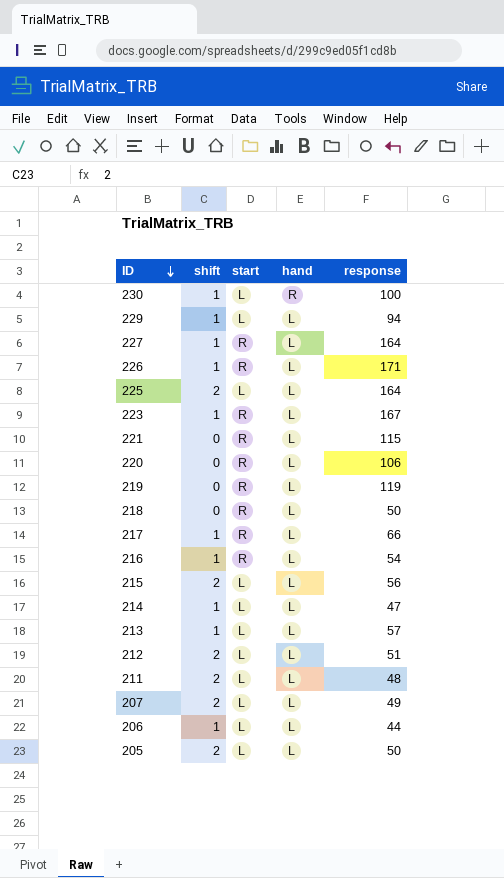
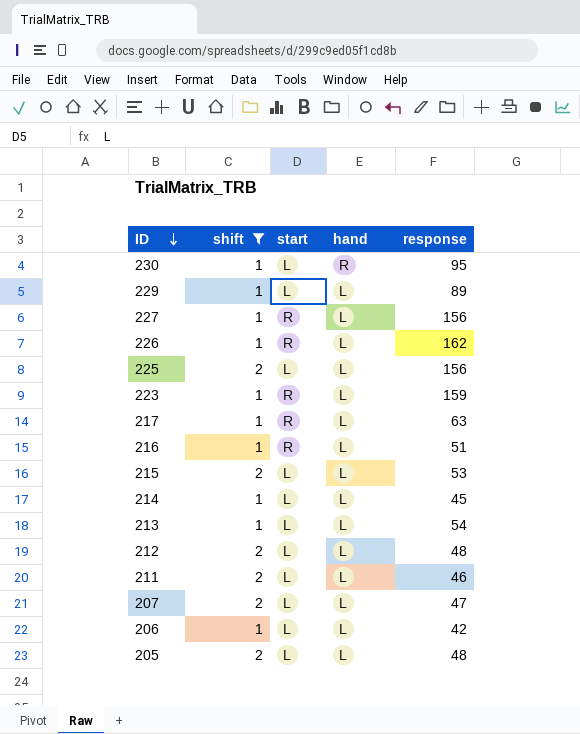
filter: none -> shift != 0
230 | response: 100 -> 95
229 | response: 94 -> 89
227 | response: 164 -> 156
226 | response: 171 -> 162
225 | response: 164 -> 156
223 | response: 167 -> 159
217 | response: 66 -> 63
216 | response: 54 -> 51
215 | response: 56 -> 53
214 | response: 47 -> 45
213 | response: 57 -> 54
212 | response: 51 -> 48
211 | response: 48 -> 46
207 | response: 49 -> 47
206 | response: 44 -> 42
205 | response: 50 -> 48

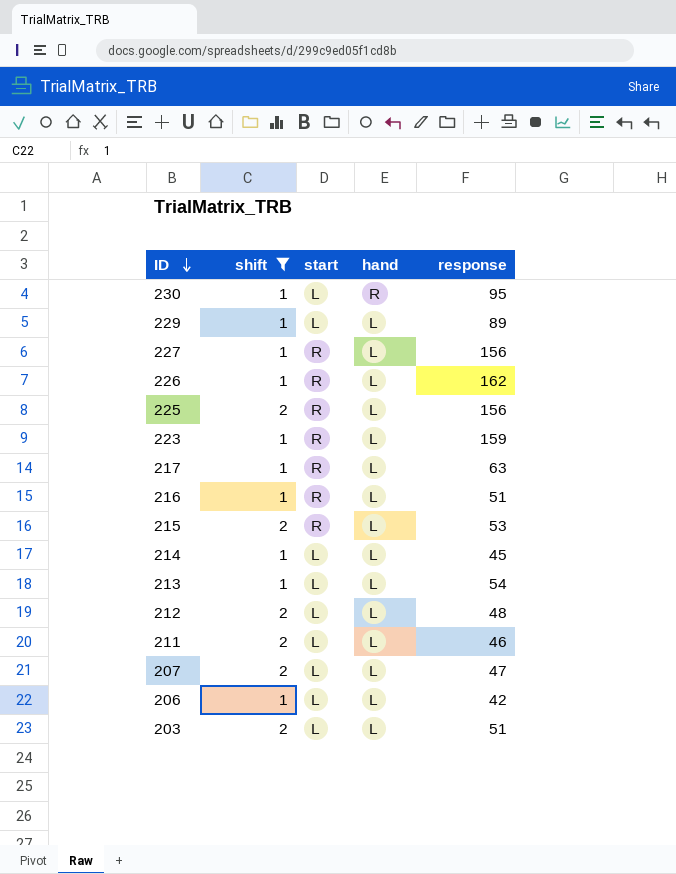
row 205: 2 | L | L | 48 -> none
225 | start: L -> R
215 | start: L -> R
row 203: none -> 2 | L | L | 51

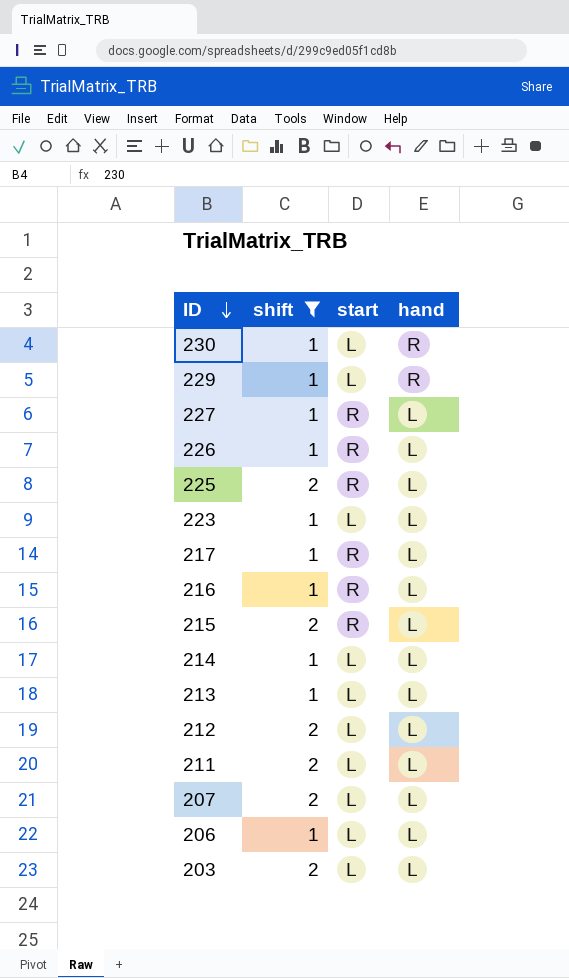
column response | position: 5 -> none
229 | hand: L -> R
223 | start: R -> L

